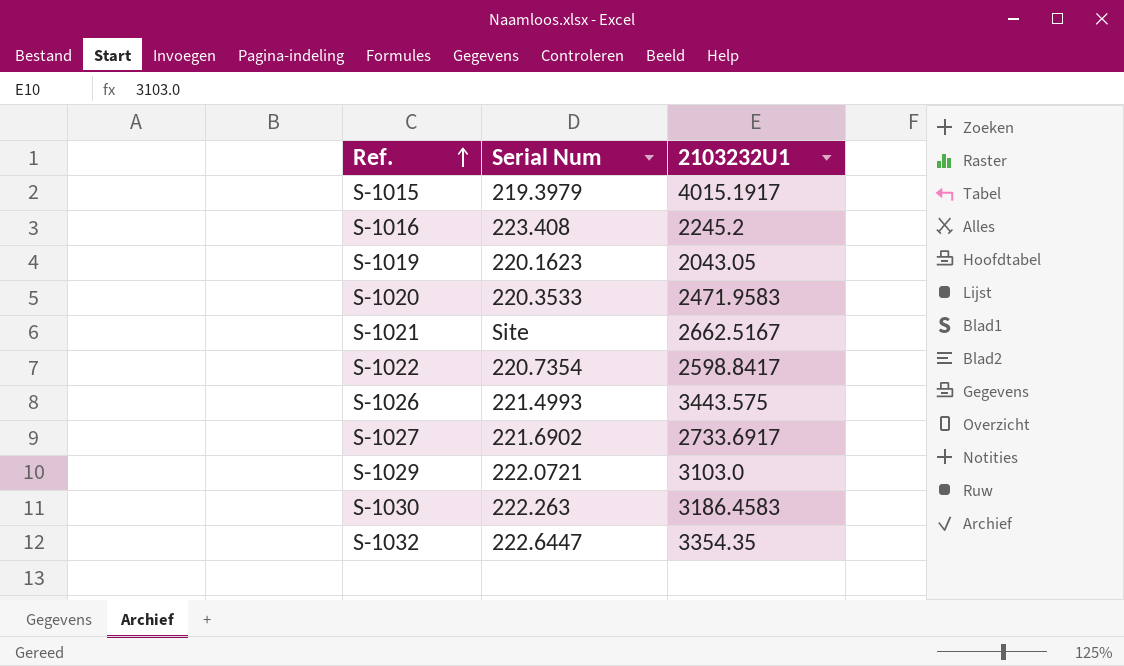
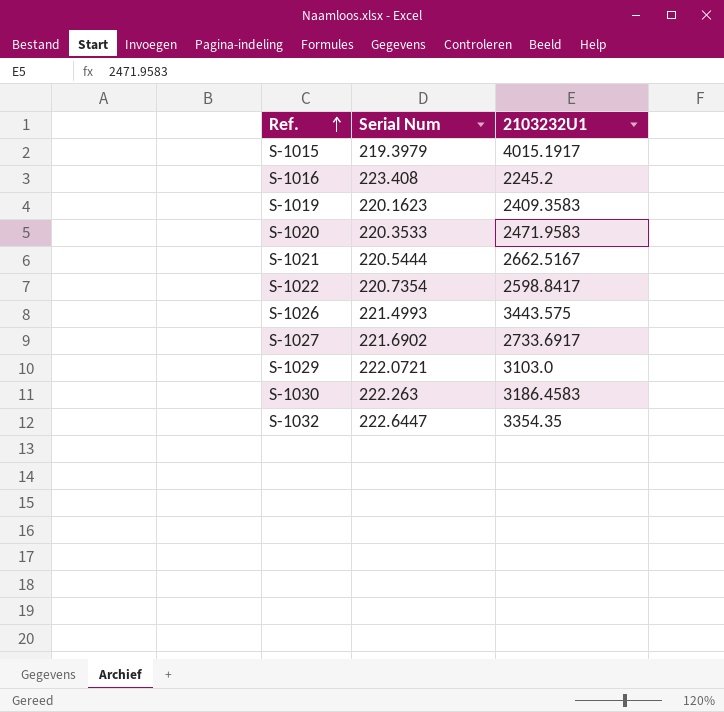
S-1019 | 2103232U1: 2043.05 -> 2409.3583
S-1021 | Serial Num: Site -> 220.5444

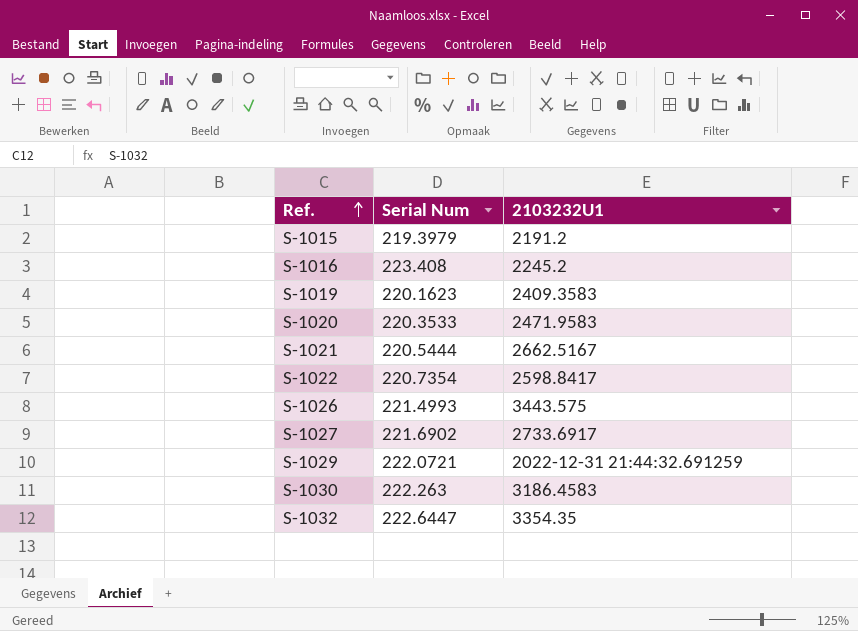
S-1015 | 2103232U1: 4015.1917 -> 2191.2
S-1029 | 2103232U1: 3103.0 -> 2022-12-31 21:44:32.691259

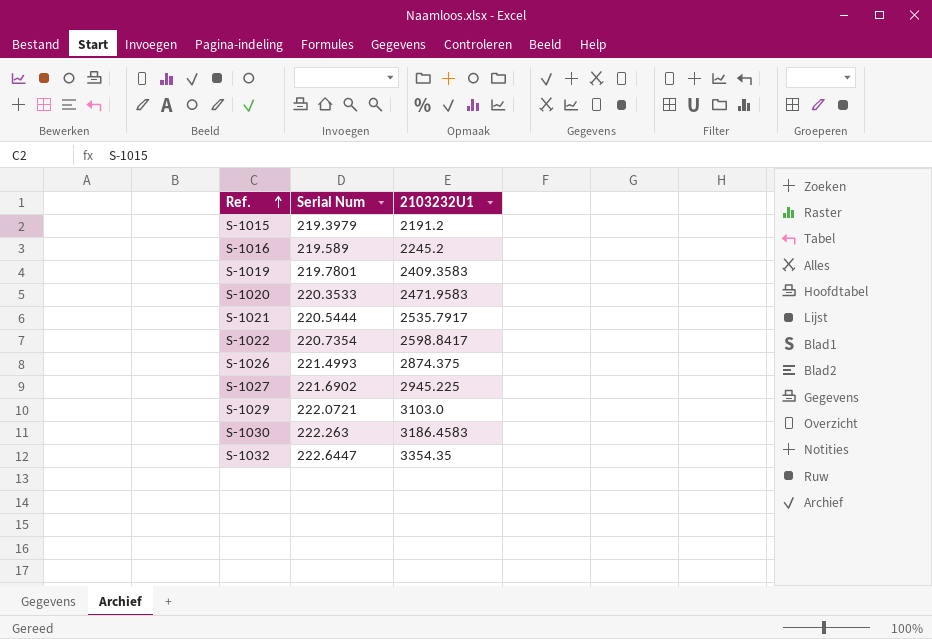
S-1016 | Serial Num: 223.408 -> 219.589
S-1019 | Serial Num: 220.1623 -> 219.7801
S-1021 | 2103232U1: 2662.5167 -> 2535.7917
S-1026 | 2103232U1: 3443.575 -> 2874.375
S-1027 | 2103232U1: 2733.6917 -> 2945.225
S-1029 | 2103232U1: 2022-12-31 21:44:32.691259 -> 3103.0

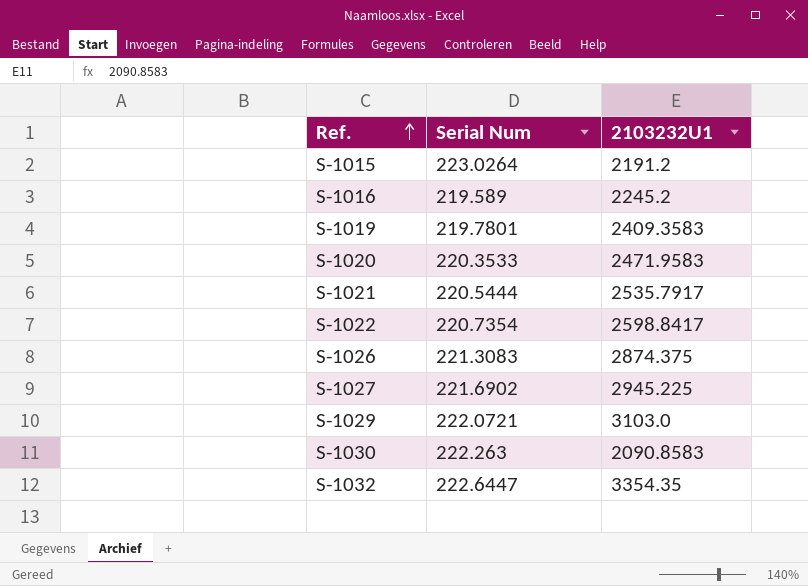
S-1015 | Serial Num: 219.3979 -> 223.0264
S-1026 | Serial Num: 221.4993 -> 221.3083
S-1030 | 2103232U1: 3186.4583 -> 2090.8583

